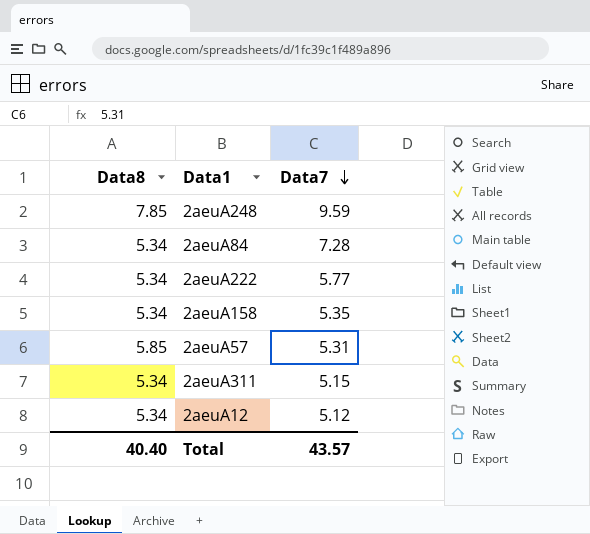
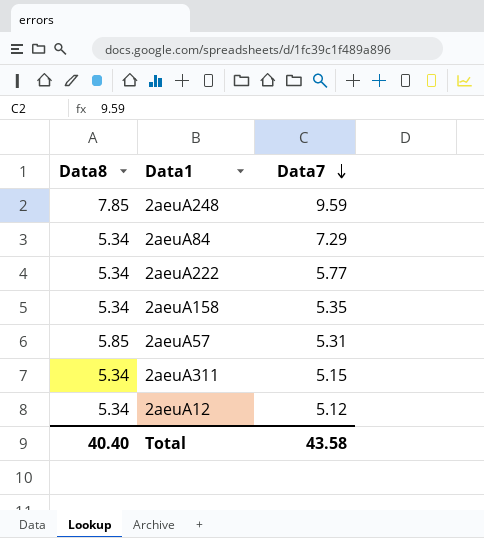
2aeuA84 | Data7: 7.28 -> 7.29
Total | Data7: 43.57 -> 43.58

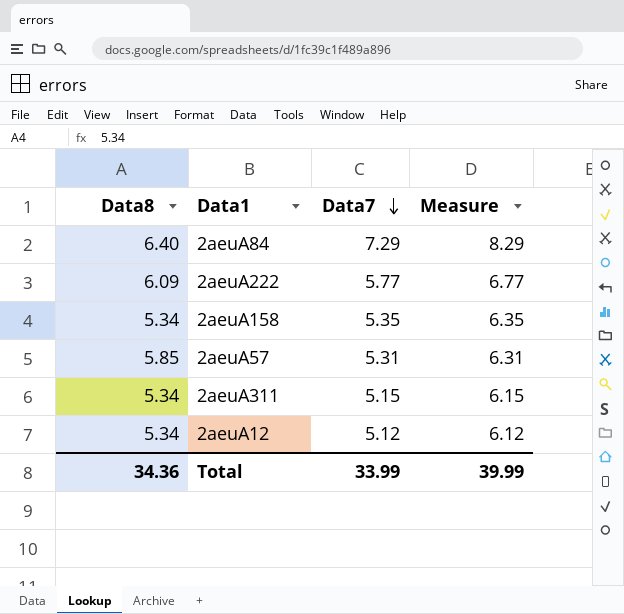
column Measure | formula: none -> [Data7] + 1
row 2aeuA248: 7.85 | 9.59 -> none
2aeuA84 | Data8: 5.34 -> 6.40
2aeuA222 | Data8: 5.34 -> 6.09
Total | Data8: 40.40 -> 34.36
Total | Data7: 43.58 -> 33.99

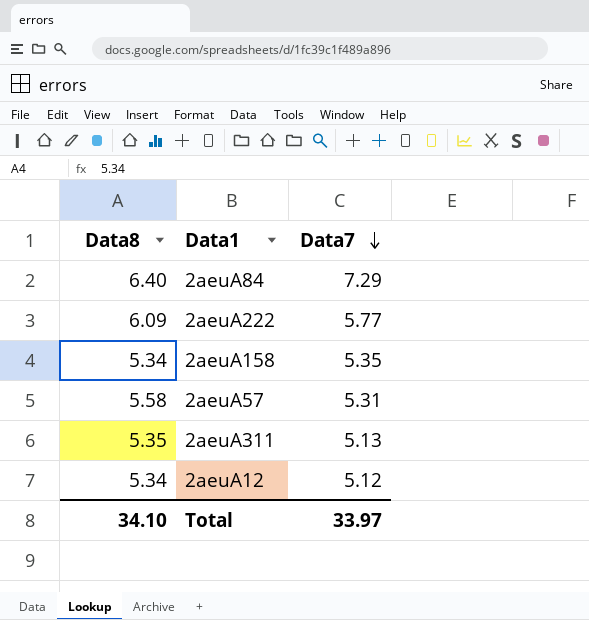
column Measure | formula: [Data7] + 1 -> none
2aeuA57 | Data8: 5.85 -> 5.58
2aeuA311 | Data8: 5.34 -> 5.35
2aeuA311 | Data7: 5.15 -> 5.13
Total | Data8: 34.36 -> 34.10
Total | Data7: 33.99 -> 33.97

